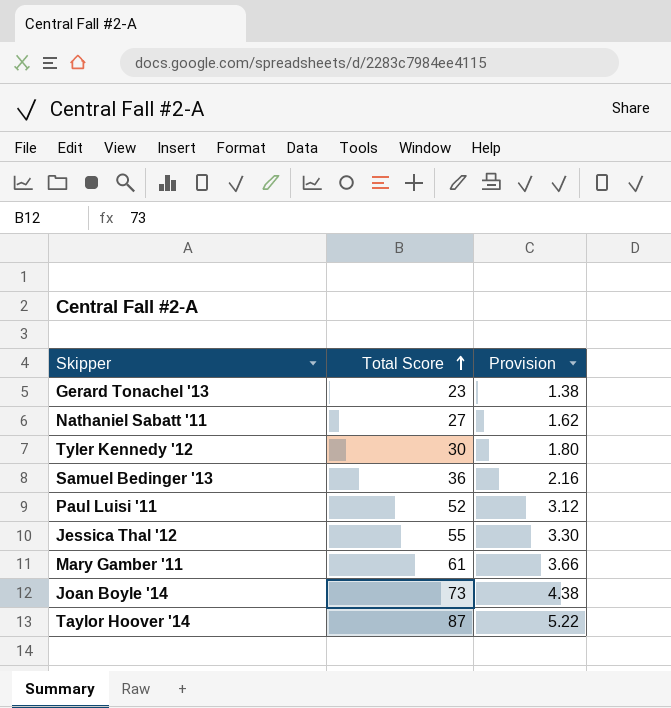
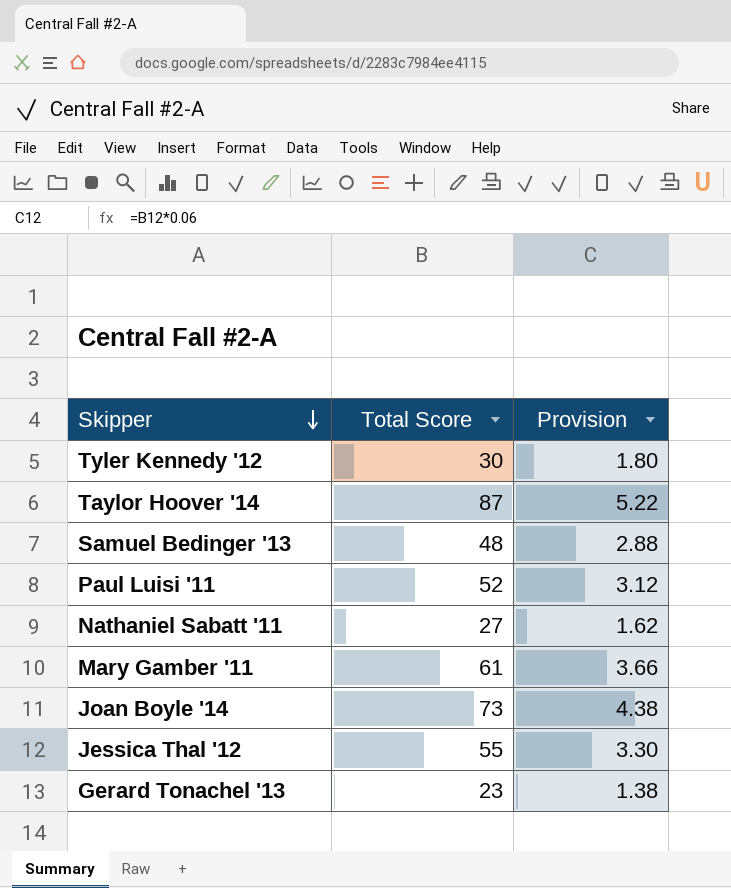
row order: Total Score ascending -> Skipper descending
Samuel Bedinger '13 | Total Score: 36 -> 48
Samuel Bedinger '13 | Provision: 2.16 -> 2.88

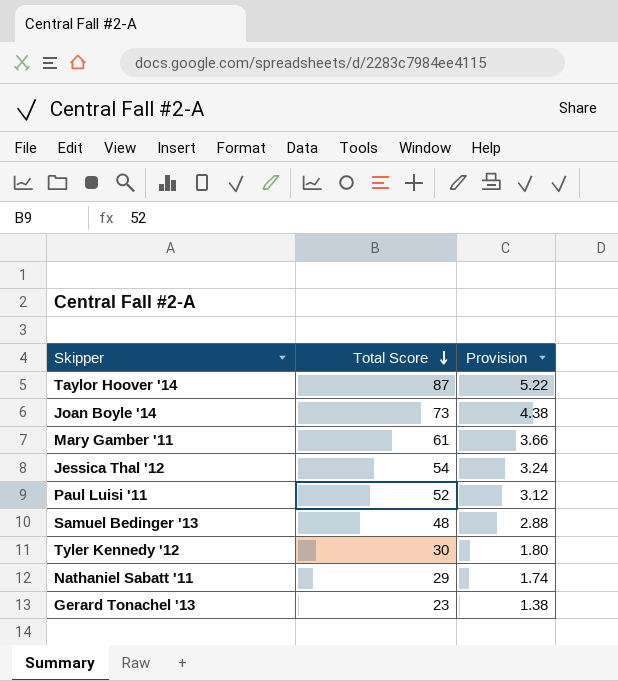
row order: Skipper descending -> Total Score descending
Jessica Thal '12 | Total Score: 55 -> 54
Jessica Thal '12 | Provision: 3.30 -> 3.24
Nathaniel Sabatt '11 | Total Score: 27 -> 29
Nathaniel Sabatt '11 | Provision: 1.62 -> 1.74

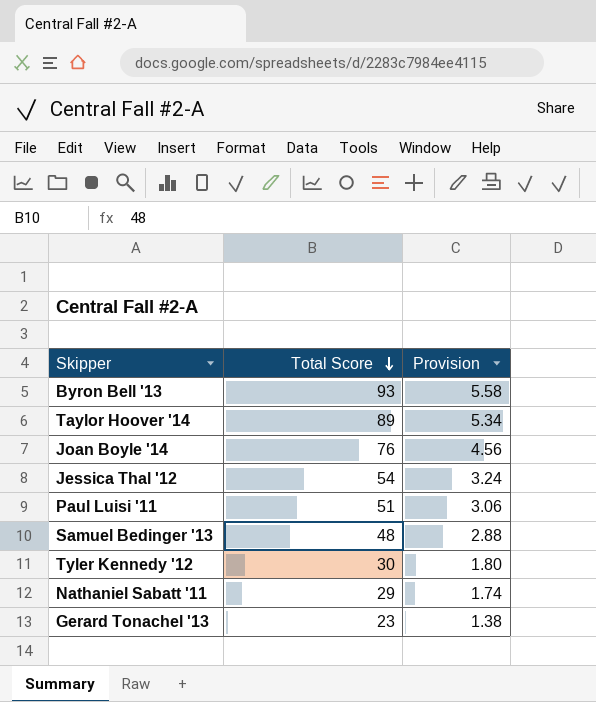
row Mary Gamber '11: 61 | 3.66 -> none
row Byron Bell '13: none -> 93 | 5.58
Taylor Hoover '14 | Total Score: 87 -> 89
Taylor Hoover '14 | Provision: 5.22 -> 5.34
Joan Boyle '14 | Total Score: 73 -> 76
Joan Boyle '14 | Provision: 4.38 -> 4.56
Paul Luisi '11 | Total Score: 52 -> 51
Paul Luisi '11 | Provision: 3.12 -> 3.06

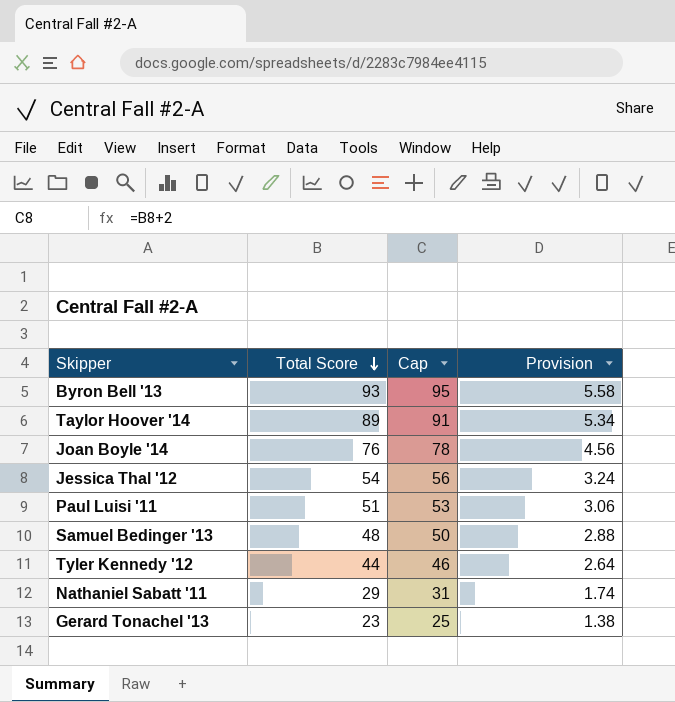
column Cap | formula: none -> [Total Score] + 2
Tyler Kennedy '12 | Total Score: 30 -> 44
Tyler Kennedy '12 | Provision: 1.80 -> 2.64

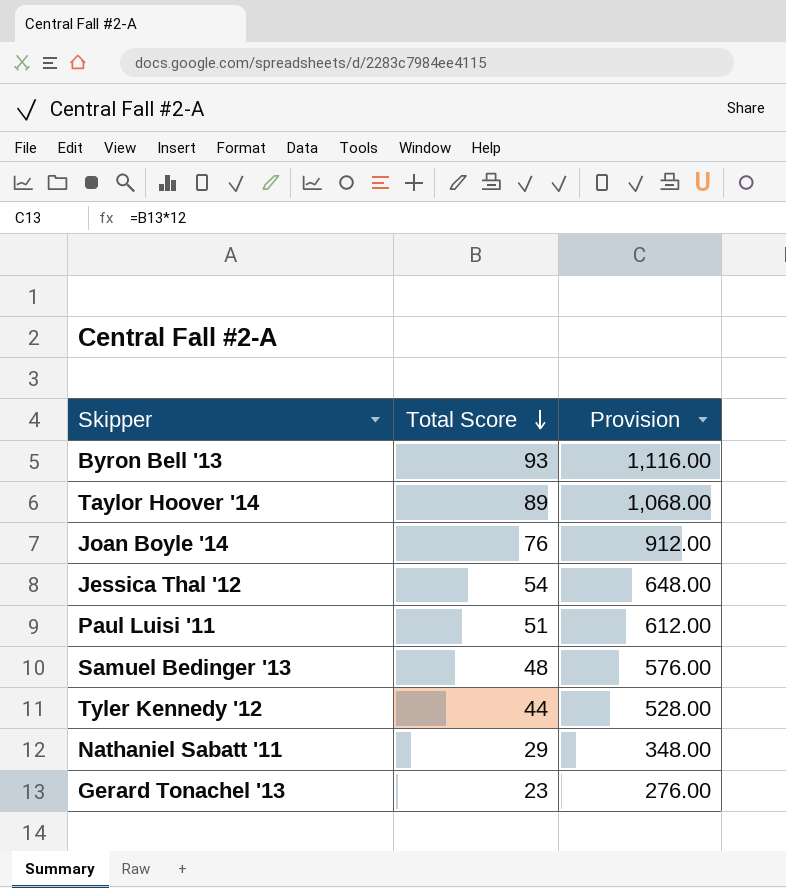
column Cap | formula: [Total Score] + 2 -> none
column Provision | formula: [Total Score] * 0.06 -> [Total Score] * 12

